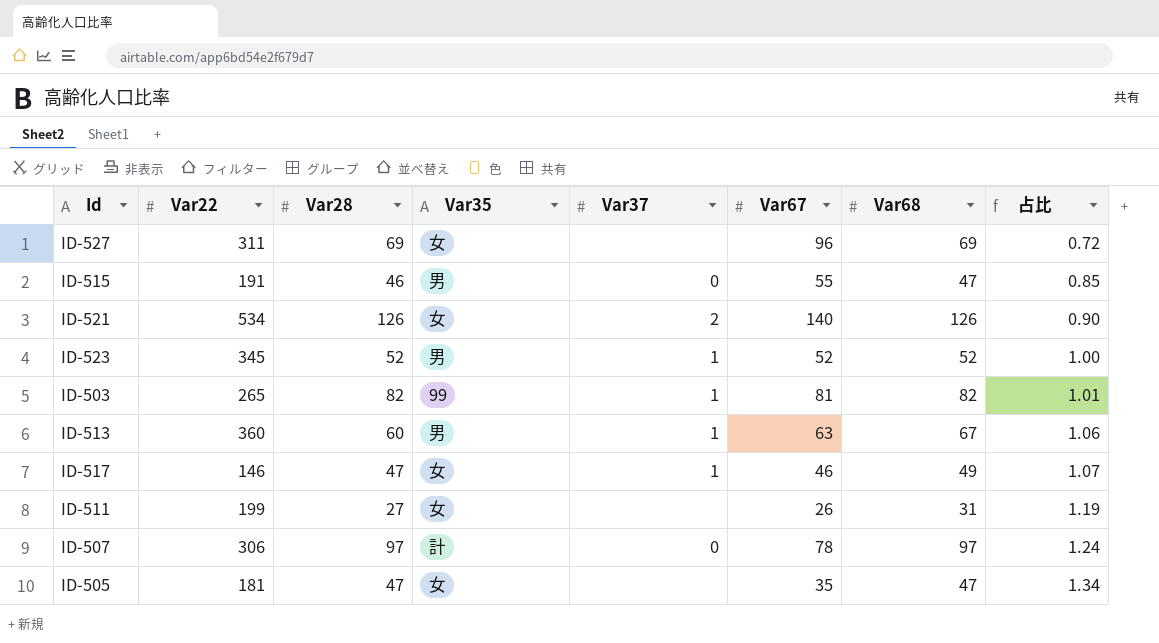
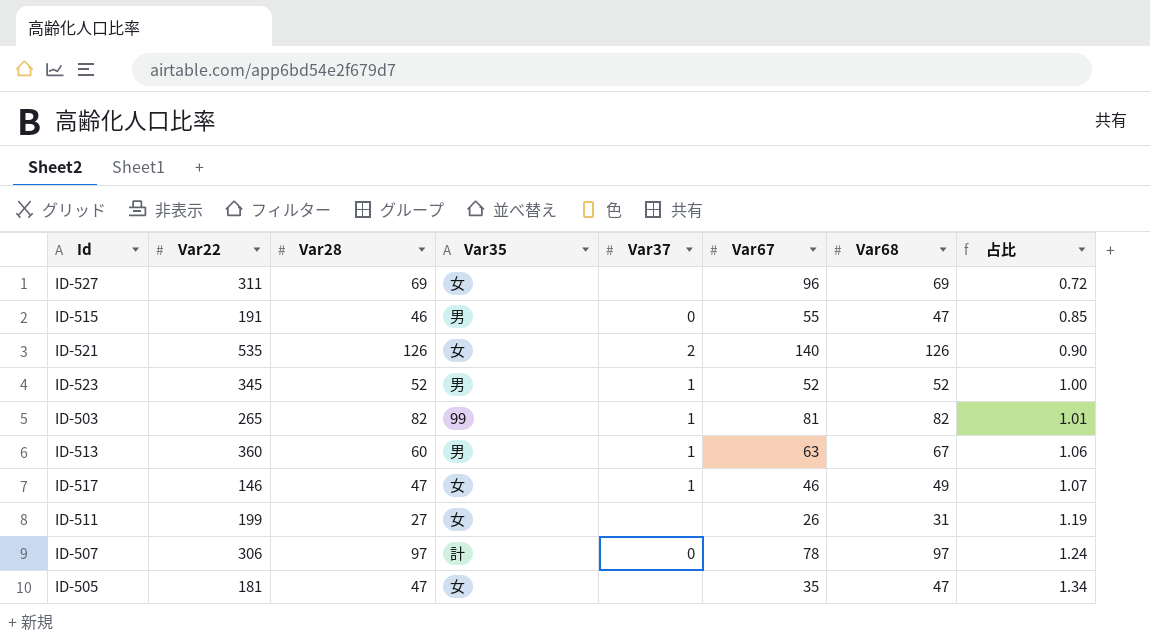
ID-521 | Var22: 534 -> 535

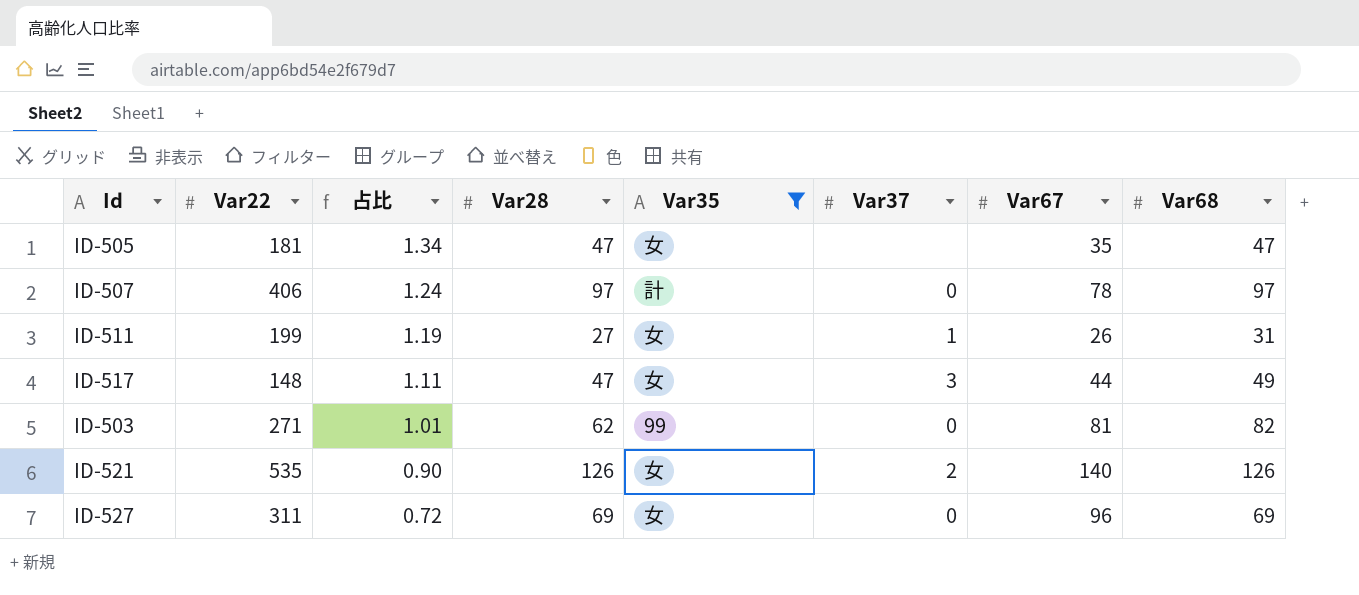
filter: none -> Var35 != 男
row order: 占比 ascending -> 占比 descending
column 占比 | position: 8 -> 3
ID-507 | Var22: 306 -> 406
ID-511 | Var37: none -> 1
ID-517 | Var22: 146 -> 148
ID-517 | 占比: 1.07 -> 1.11
ID-517 | Var37: 1 -> 3
ID-517 | Var67: 46 -> 44
ID-503 | Var22: 265 -> 271
ID-503 | Var28: 82 -> 62
ID-503 | Var37: 1 -> 0
ID-527 | Var37: none -> 0

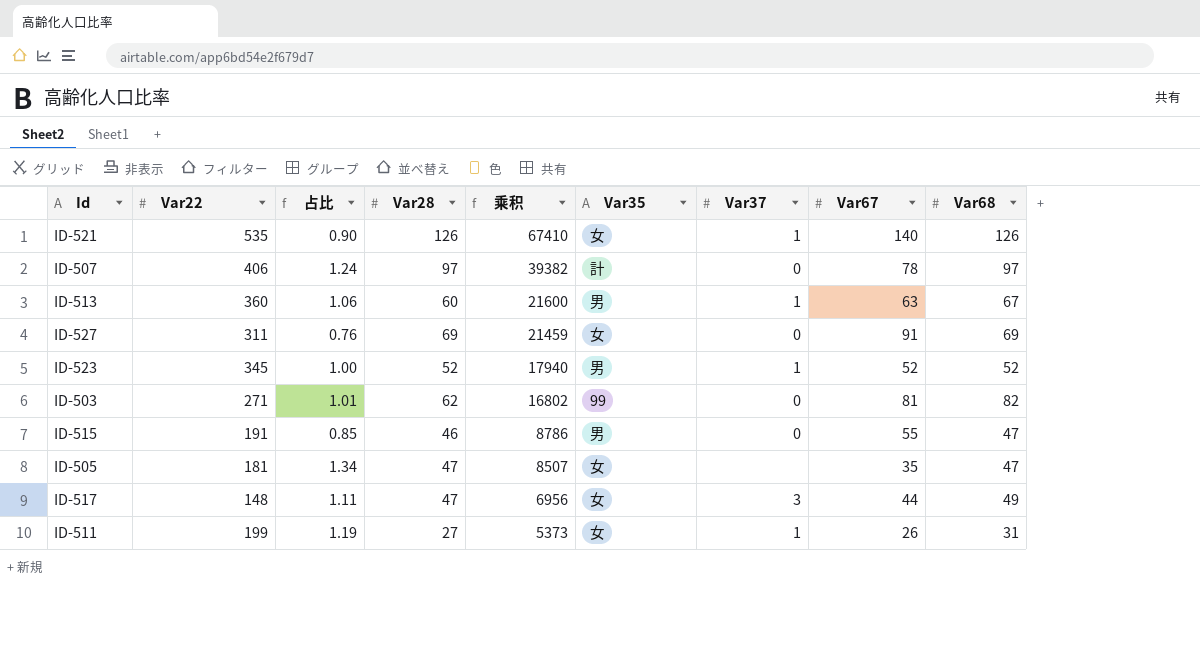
filter: Var35 != 男 -> none
row order: 占比 descending -> 乘积 descending
column 乘积 | formula: none -> [Var22] * [Var28]
ID-521 | Var37: 2 -> 1
ID-527 | 占比: 0.72 -> 0.76
ID-527 | Var67: 96 -> 91

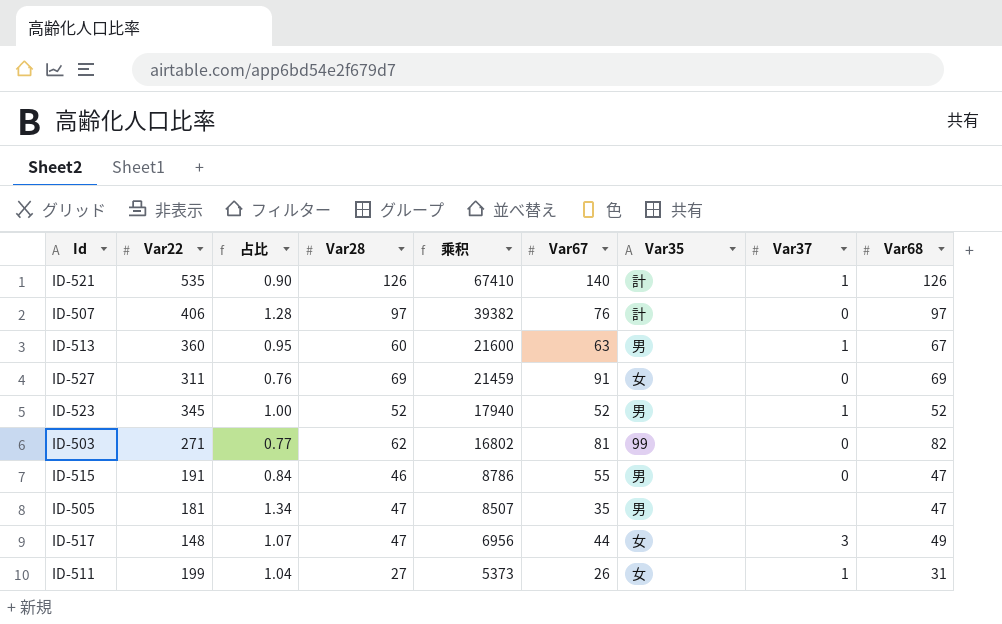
column 占比 | formula: [Var68] / [Var67] -> [Var28] / [Var67]
column Var67 | position: 8 -> 6
ID-521 | Var35: 女 -> 計
ID-507 | Var67: 78 -> 76
ID-505 | Var35: 女 -> 男

